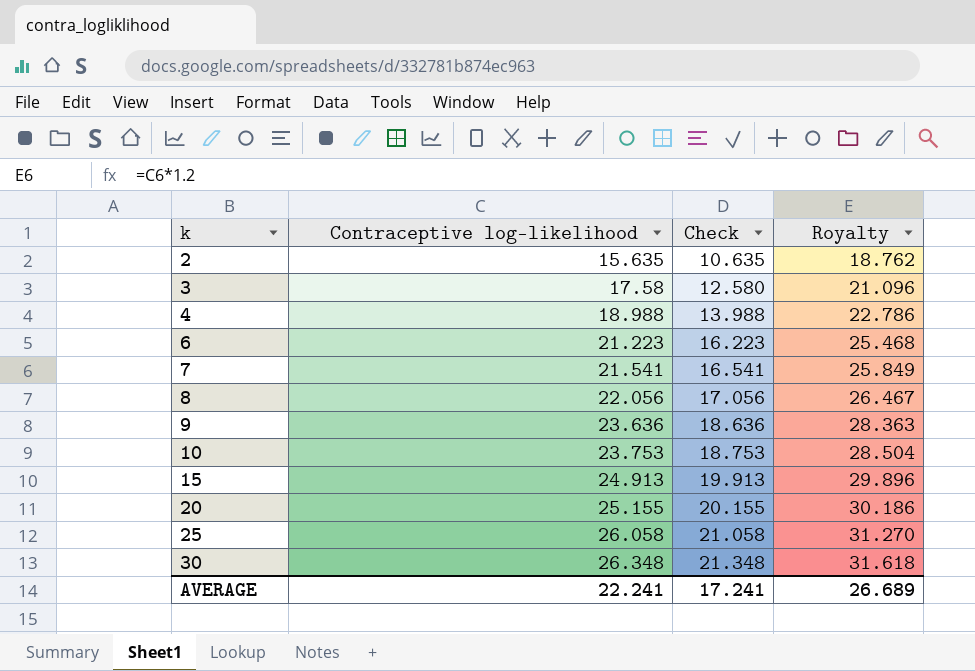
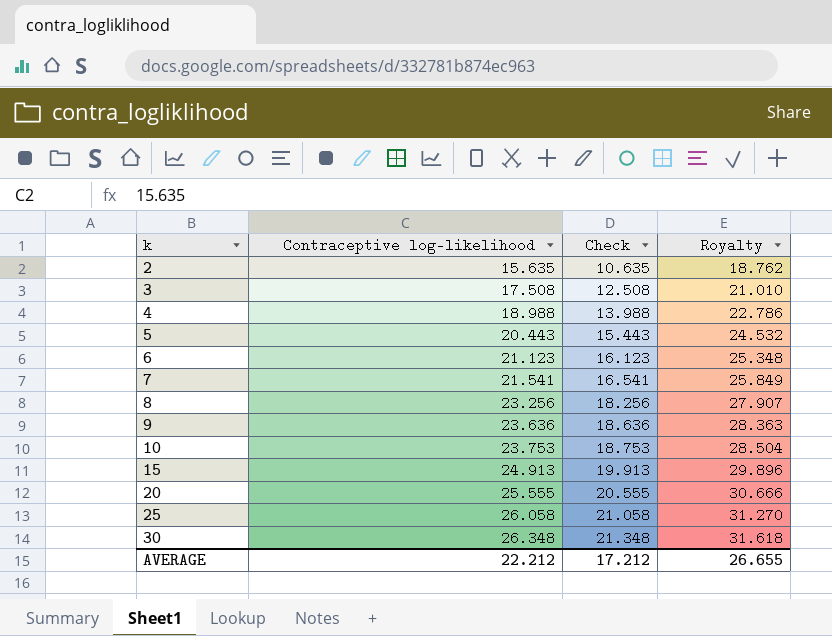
3 | Contraceptive log-likelihood: 17.58 -> 17.508
3 | Check: 12.580 -> 12.508
3 | Royalty: 21.096 -> 21.010
row 5: none -> 20.443 | 15.443 | 24.532
6 | Contraceptive log-likelihood: 21.223 -> 21.123
6 | Check: 16.223 -> 16.123
6 | Royalty: 25.468 -> 25.348
8 | Contraceptive log-likelihood: 22.056 -> 23.256
8 | Check: 17.056 -> 18.256
8 | Royalty: 26.467 -> 27.907
20 | Contraceptive log-likelihood: 25.155 -> 25.555
20 | Check: 20.155 -> 20.555
20 | Royalty: 30.186 -> 30.666
AVERAGE | Contraceptive log-likelihood: 22.241 -> 22.212
AVERAGE | Check: 17.241 -> 17.212
AVERAGE | Royalty: 26.689 -> 26.655

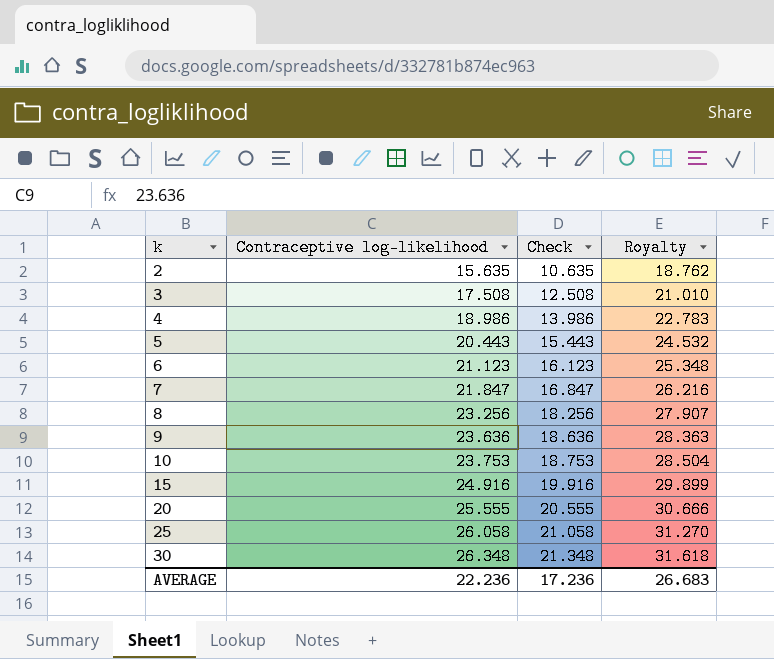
4 | Contraceptive log-likelihood: 18.988 -> 18.986
4 | Check: 13.988 -> 13.986
4 | Royalty: 22.786 -> 22.783
7 | Contraceptive log-likelihood: 21.541 -> 21.847
7 | Check: 16.541 -> 16.847
7 | Royalty: 25.849 -> 26.216
15 | Contraceptive log-likelihood: 24.913 -> 24.916
15 | Check: 19.913 -> 19.916
15 | Royalty: 29.896 -> 29.899
AVERAGE | Contraceptive log-likelihood: 22.212 -> 22.236
AVERAGE | Check: 17.212 -> 17.236
AVERAGE | Royalty: 26.655 -> 26.683

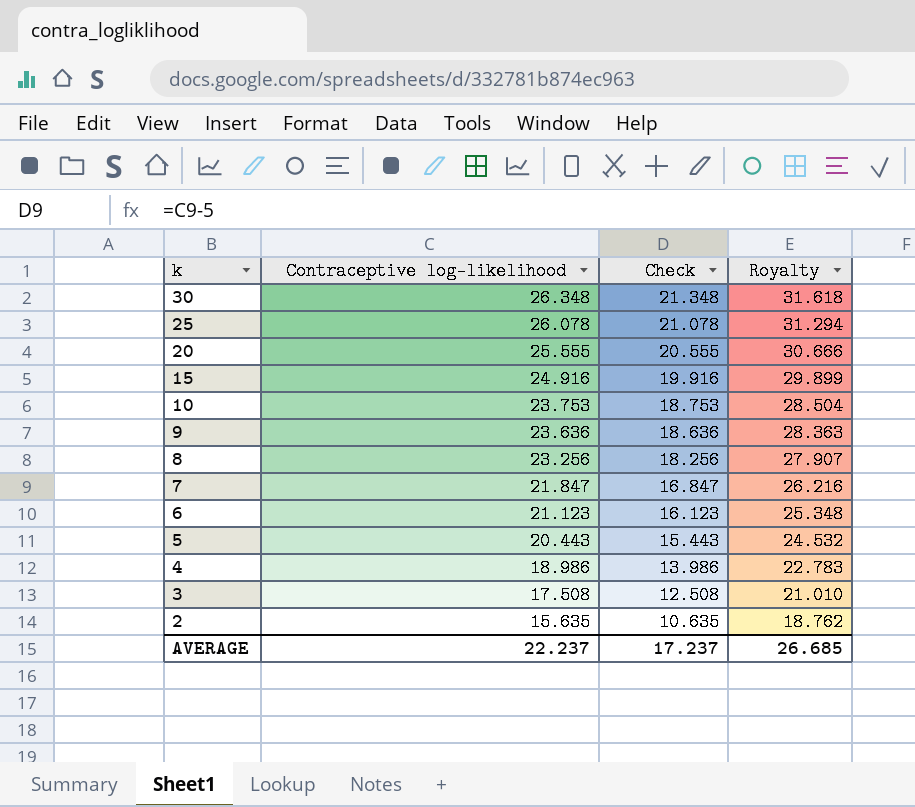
row order: k ascending -> k descending
25 | Contraceptive log-likelihood: 26.058 -> 26.078
25 | Check: 21.058 -> 21.078
25 | Royalty: 31.270 -> 31.294
AVERAGE | Contraceptive log-likelihood: 22.236 -> 22.237
AVERAGE | Check: 17.236 -> 17.237
AVERAGE | Royalty: 26.683 -> 26.685

